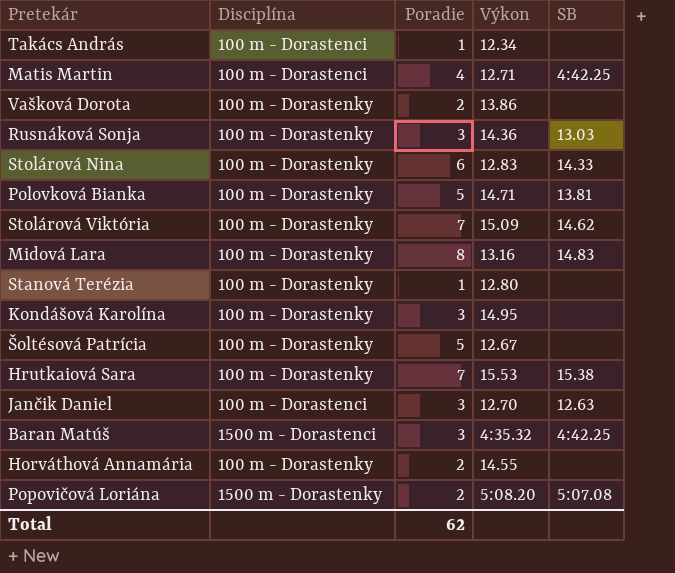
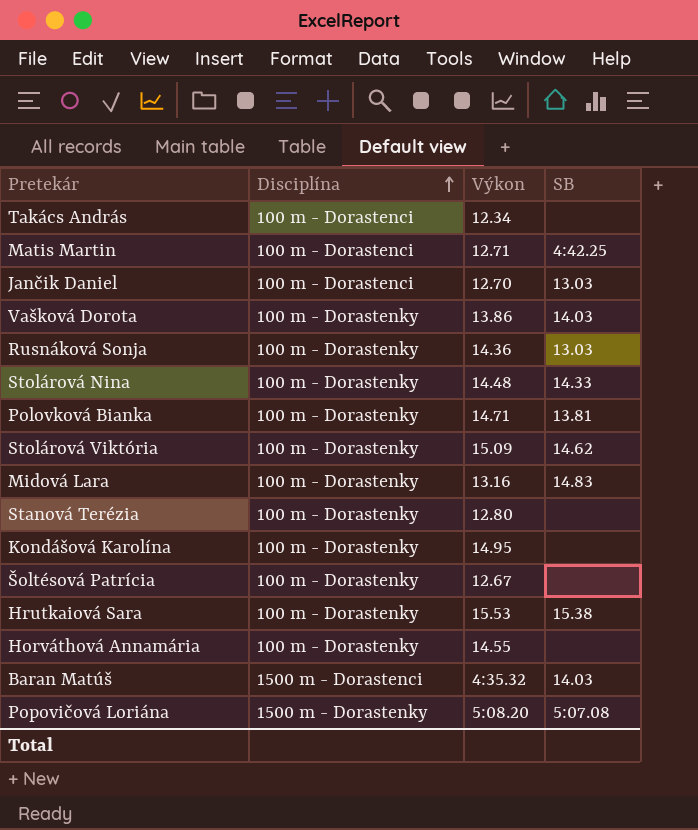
row order: none -> Disciplína ascending
column Poradie | position: 3 -> none
Jančik Daniel | SB: 12.63 -> 13.03
Vašková Dorota | SB: none -> 14.03
Stolárová Nina | Výkon: 12.83 -> 14.48
Baran Matúš | SB: 4:42.25 -> 14.03

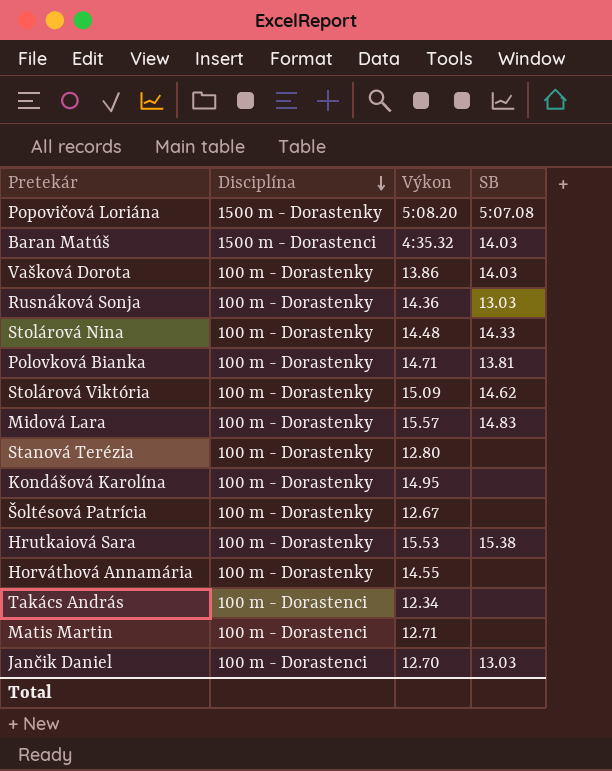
row order: Disciplína ascending -> Disciplína descending
Midová Lara | Výkon: 13.16 -> 15.57
Matis Martin | SB: 4:42.25 -> none

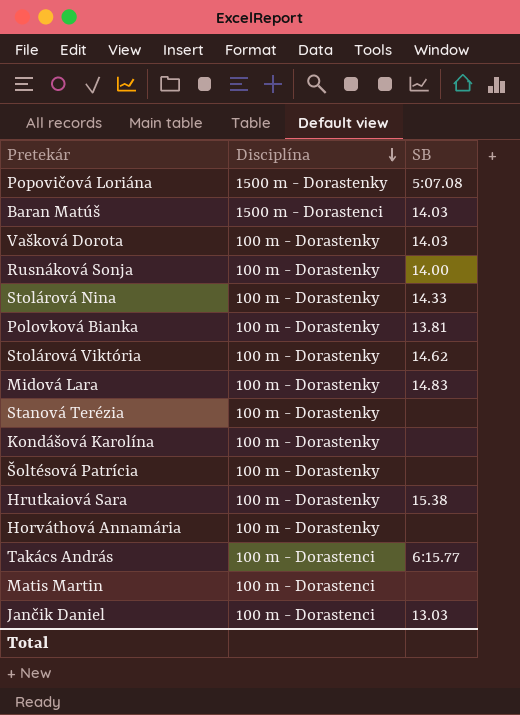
column Výkon | position: 3 -> none
Rusnáková Sonja | SB: 13.03 -> 14.00
Takács András | SB: none -> 6:15.77

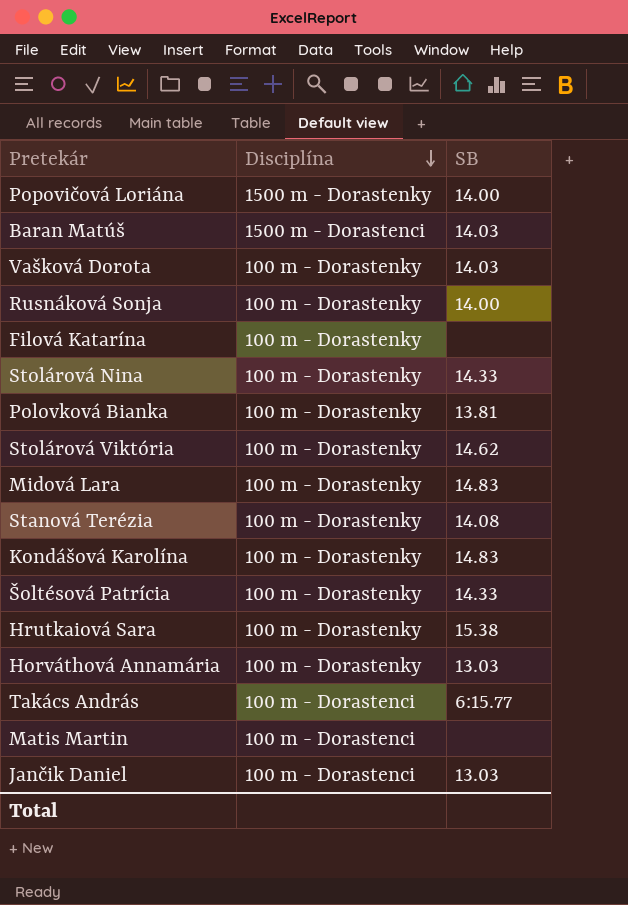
Popovičová Loriána | SB: 5:07.08 -> 14.00
row Filová Katarína: none -> 100 m - Dorastenky | none
Stanová Terézia | SB: none -> 14.08
Kondášová Karolína | SB: none -> 14.83
Šoltésová Patrícia | SB: none -> 14.33
Horváthová Annamária | SB: none -> 13.03

